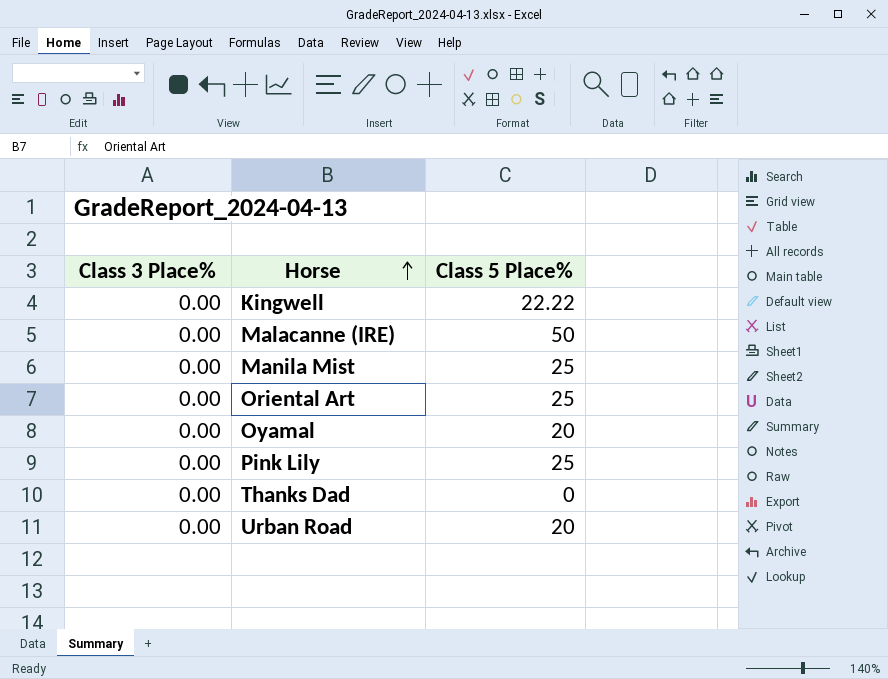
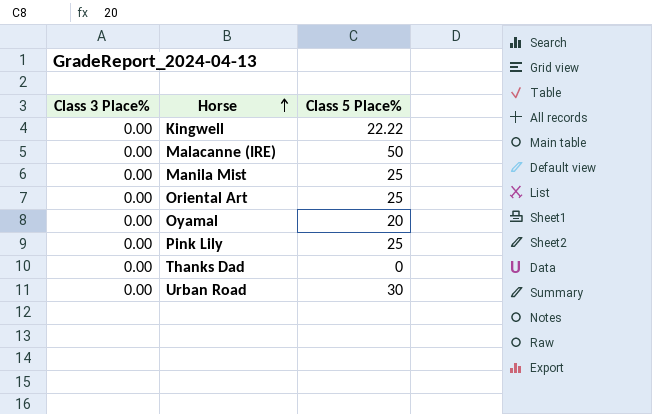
Urban Road | Class 5 Place%: 20 -> 30

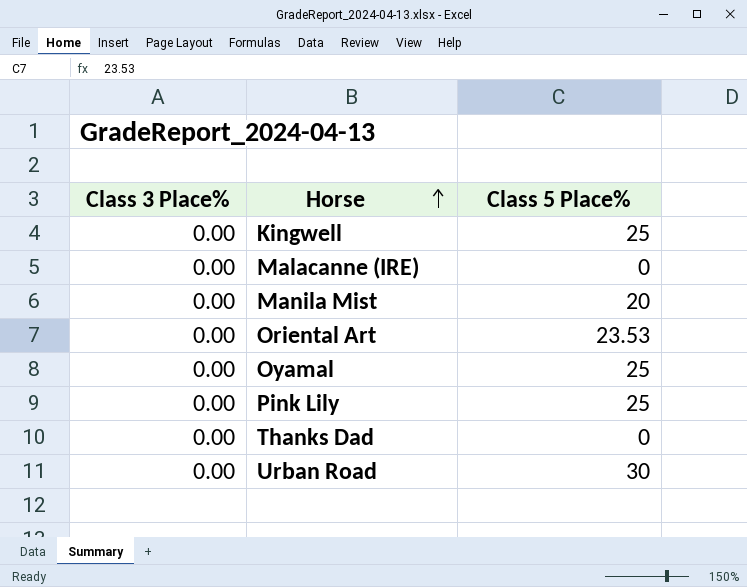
Kingwell | Class 5 Place%: 22.22 -> 25
Malacanne (IRE) | Class 5 Place%: 50 -> 0
Manila Mist | Class 5 Place%: 25 -> 20
Oriental Art | Class 5 Place%: 25 -> 23.53
Oyamal | Class 5 Place%: 20 -> 25

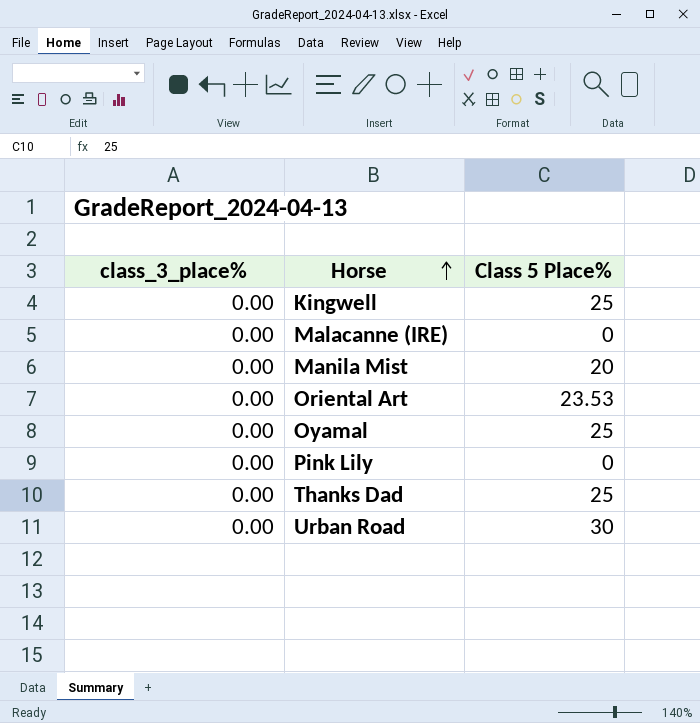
column name: Class 3 Place% -> class_3_place%
Pink Lily | Class 5 Place%: 25 -> 0
Thanks Dad | Class 5 Place%: 0 -> 25

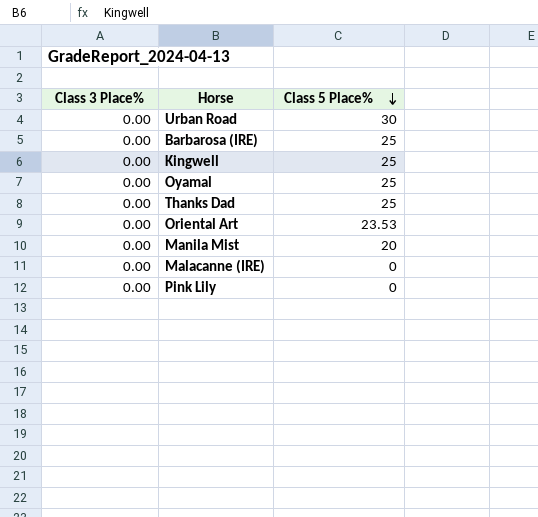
row order: Horse ascending -> Class 5 Place% descending
column name: class_3_place% -> Class 3 Place%
row Barbarosa (IRE): none -> 0.00 | 25

